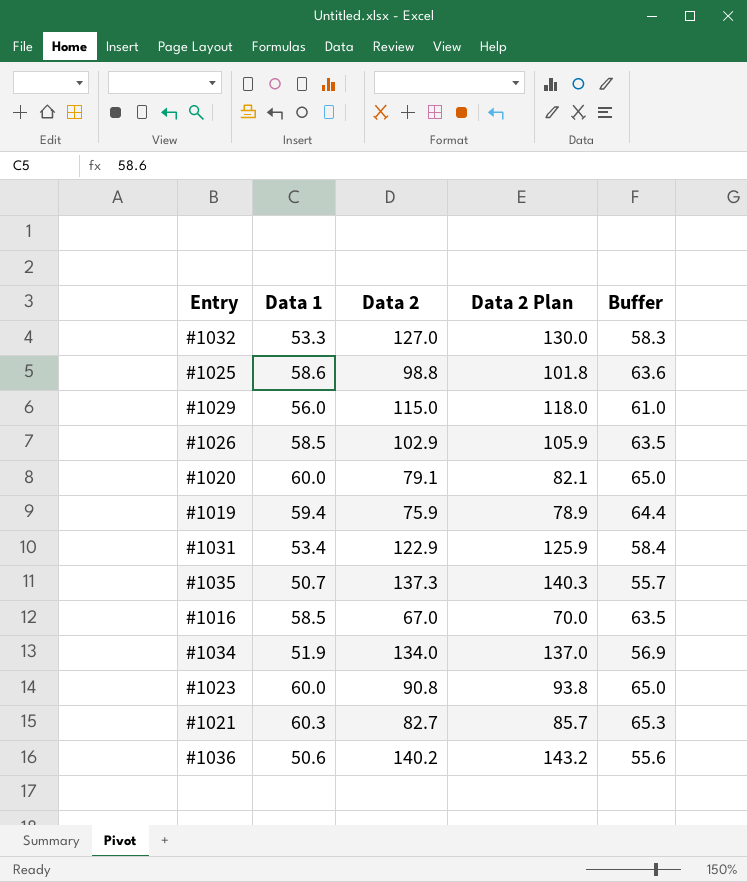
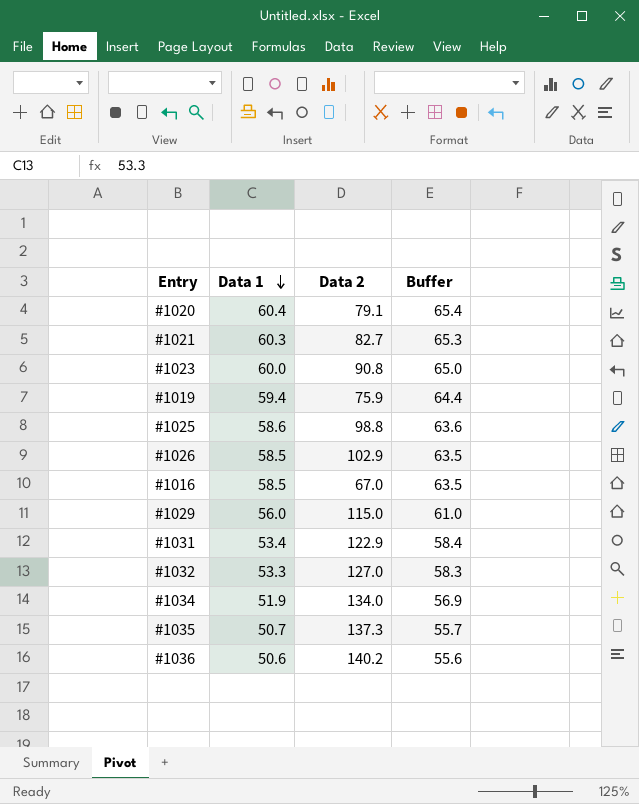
row order: none -> Data 1 descending
column Data 2 Plan | formula: [Data 2] + 3 -> none
#1020 | Data 1: 60.0 -> 60.4
#1020 | Buffer: 65.0 -> 65.4

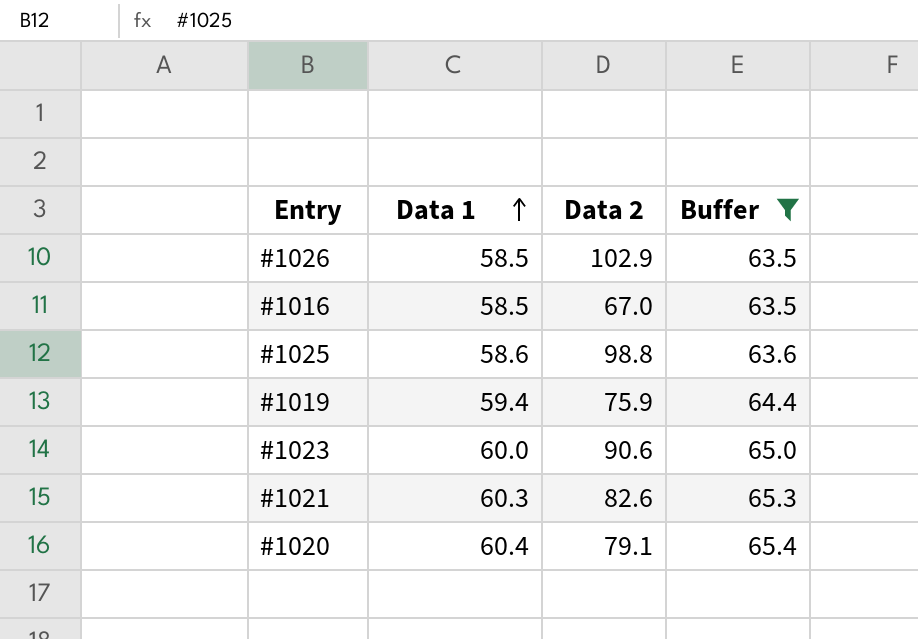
filter: none -> Buffer >= 63.5
row order: Data 1 descending -> Data 1 ascending
#1023 | Data 2: 90.8 -> 90.6
#1021 | Data 2: 82.7 -> 82.6

